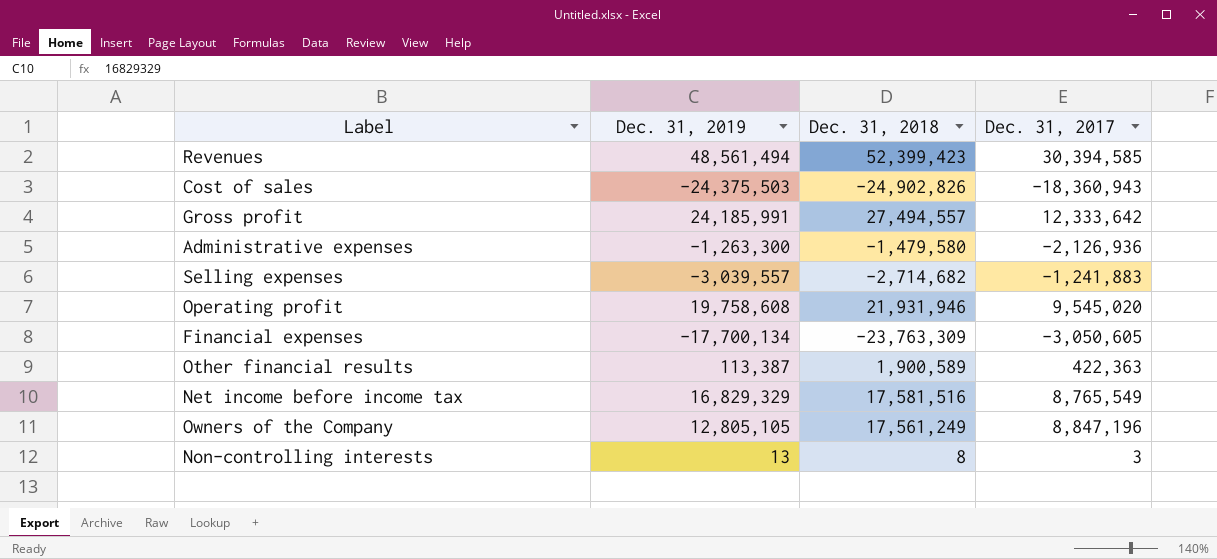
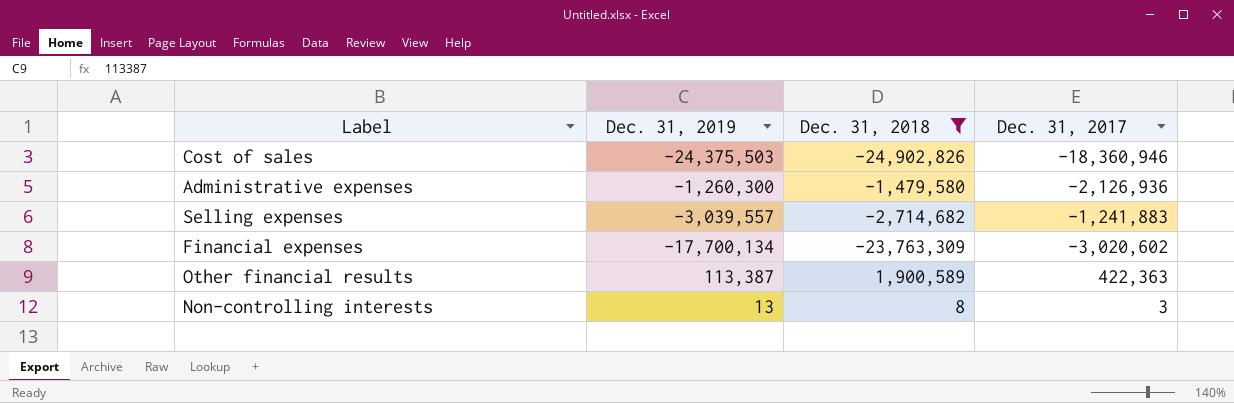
filter: none -> Dec. 31, 2018 <= 1,900,589
Cost of sales | Dec. 31, 2017: -18,360,943 -> -18,360,946
Administrative expenses | Dec. 31, 2019: -1,263,300 -> -1,260,300
Financial expenses | Dec. 31, 2017: -3,050,605 -> -3,020,602

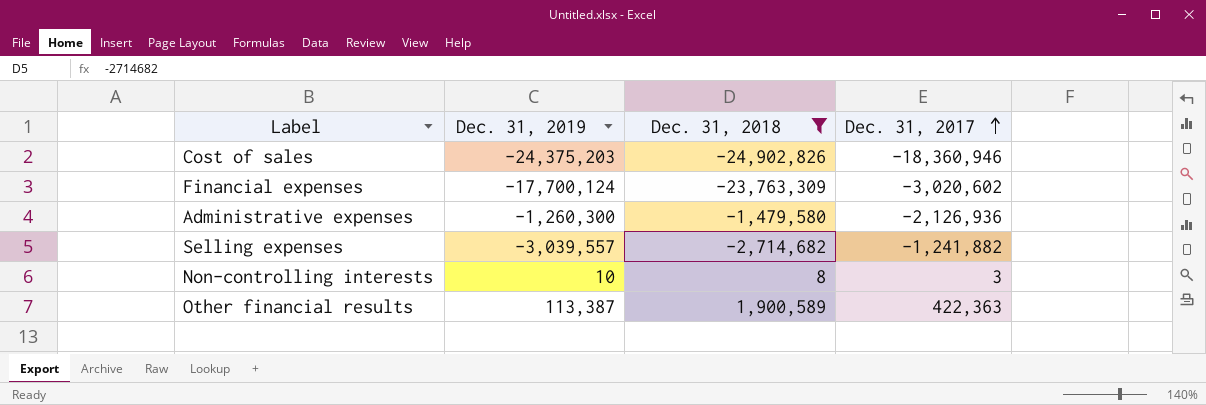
row order: none -> Dec. 31, 2017 ascending
Cost of sales | Dec. 31, 2019: -24,375,503 -> -24,375,203
Financial expenses | Dec. 31, 2019: -17,700,134 -> -17,700,124
Selling expenses | Dec. 31, 2017: -1,241,883 -> -1,241,882
Non-controlling interests | Dec. 31, 2019: 13 -> 10

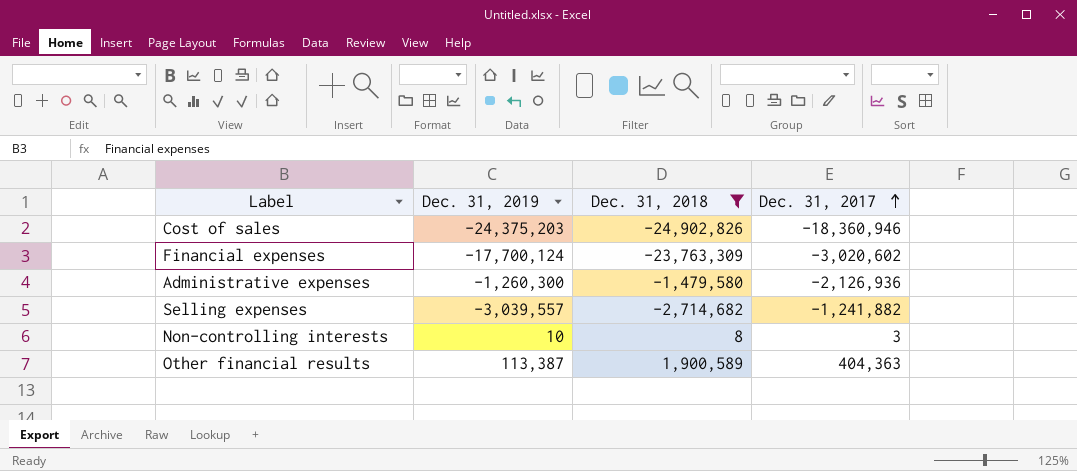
Other financial results | Dec. 31, 2017: 422,363 -> 404,363

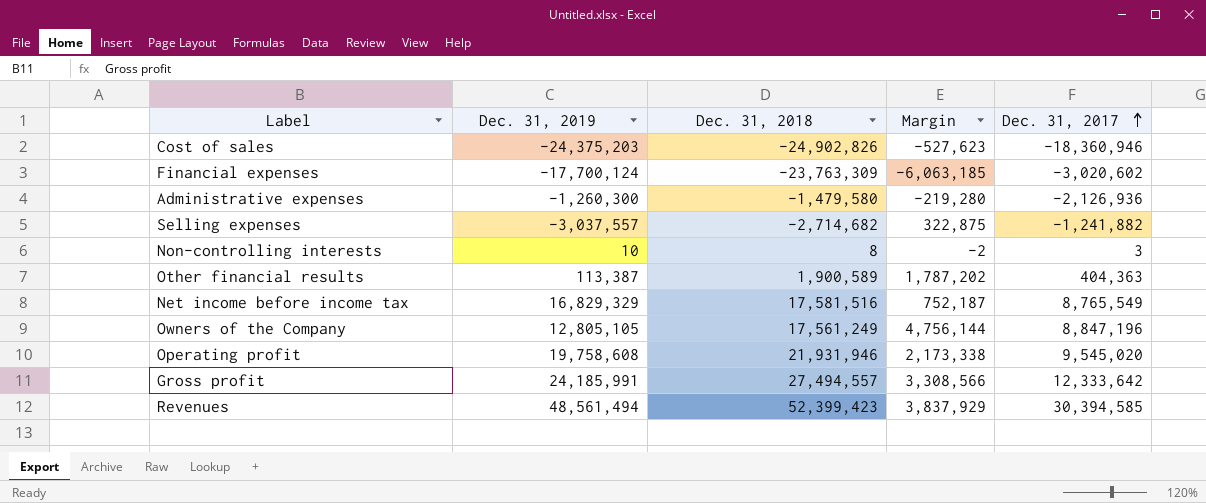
filter: Dec. 31, 2018 <= 1,900,589 -> none
column Margin | formula: none -> [Dec. 31, 2018] - [Dec. 31, 2019]
Selling expenses | Dec. 31, 2019: -3,039,557 -> -3,037,557

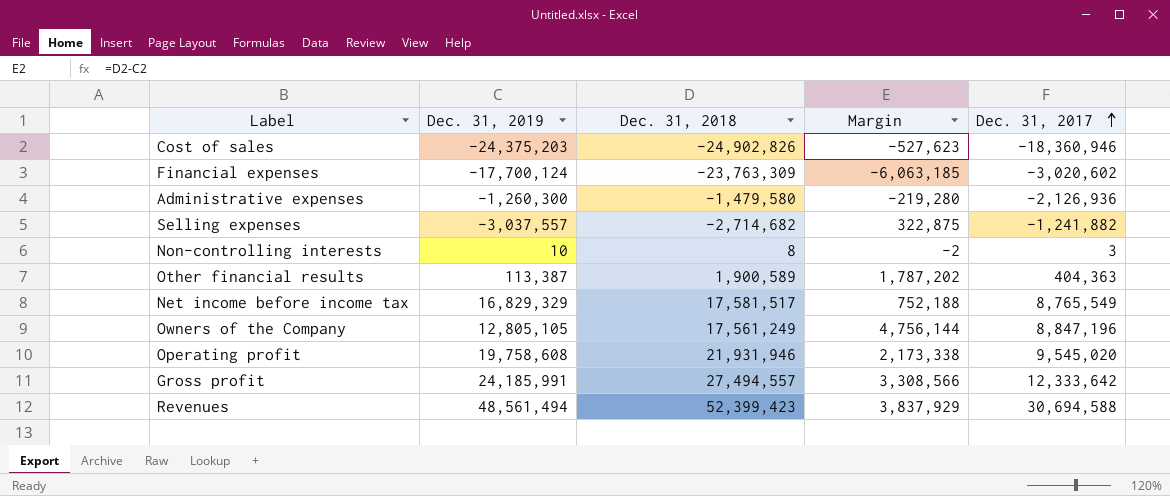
Net income before income tax | Dec. 31, 2018: 17,581,516 -> 17,581,517
Net income before income tax | Margin: 752,187 -> 752,188
Revenues | Dec. 31, 2017: 30,394,585 -> 30,694,588

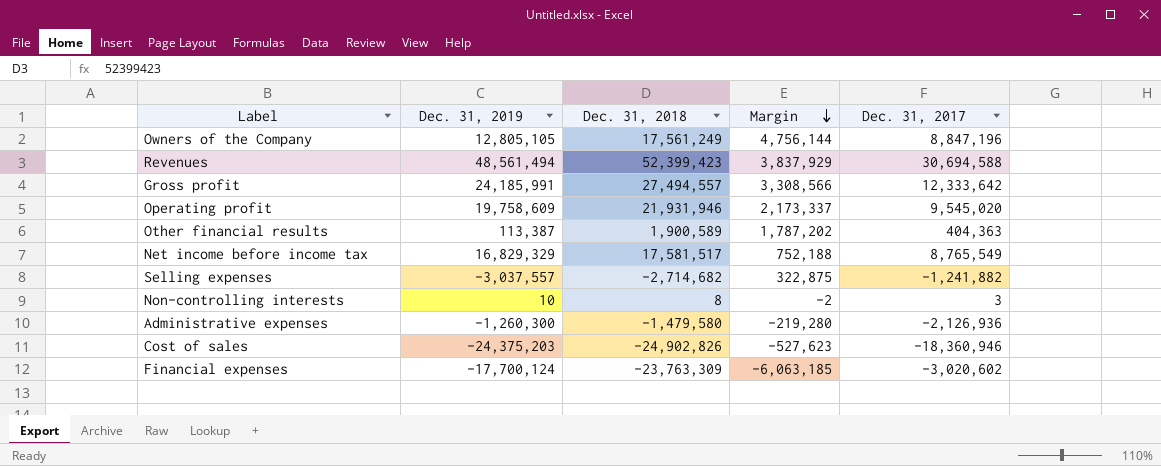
row order: Dec. 31, 2017 ascending -> Margin descending
Operating profit | Dec. 31, 2019: 19,758,608 -> 19,758,609
Operating profit | Margin: 2,173,338 -> 2,173,337

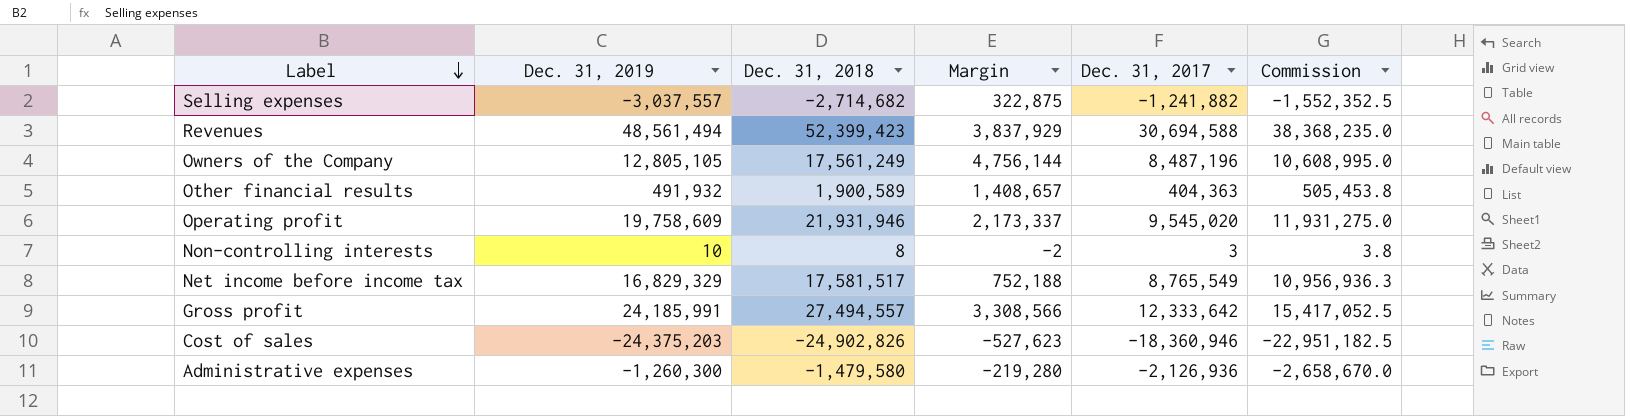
row order: Margin descending -> Label descending
column Commission | formula: none -> [Dec. 31, 2017] * 1.25
row Financial expenses: -17,700,124 | -23,763,309 | -6,063,185 | -3,020,602 -> none
Owners of the Company | Dec. 31, 2017: 8,847,196 -> 8,487,196
Other financial results | Dec. 31, 2019: 113,387 -> 491,932
Other financial results | Margin: 1,787,202 -> 1,408,657

